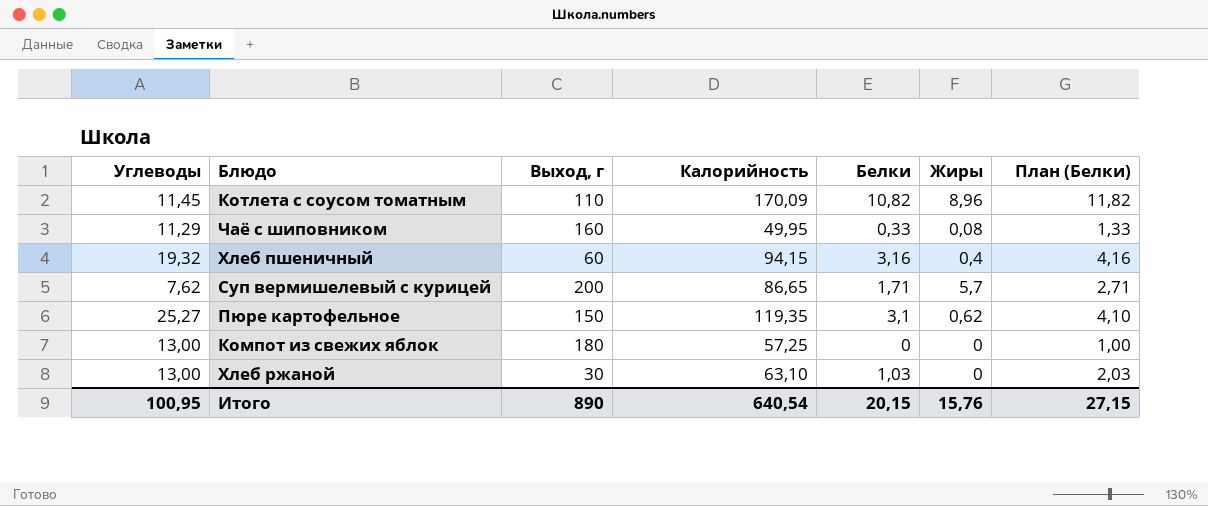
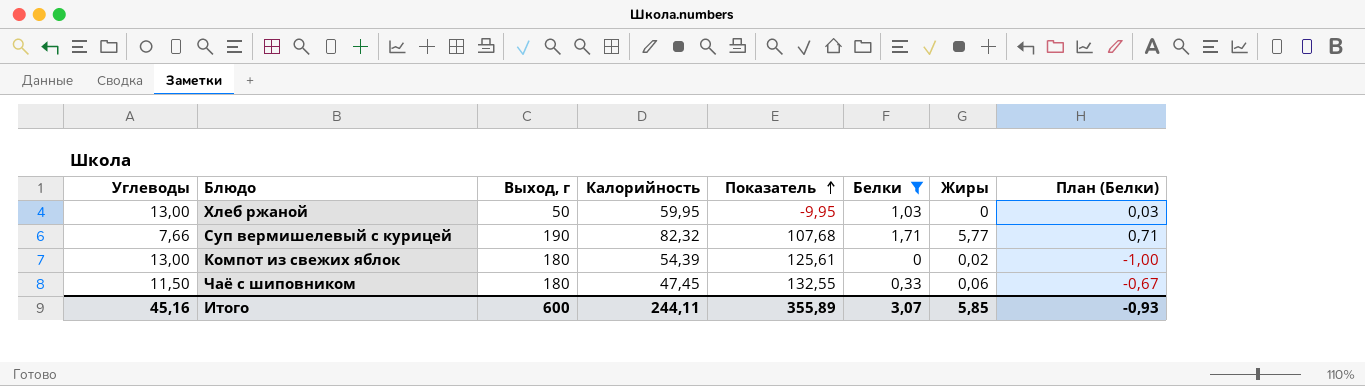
filter: none -> Белки <= 1,71
row order: none -> Показатель ascending
column Показатель | formula: none -> [Выход, г] - [Калорийность]
column План (Белки) | formula: [Белки] + 1 -> [Белки] - 1
Хлеб ржаной | Выход, г: 30 -> 50
Хлеб ржаной | Калорийность: 63,10 -> 59,95
Суп вермишелевый с курицей | Углеводы: 7,62 -> 7,66
Суп вермишелевый с курицей | Выход, г: 200 -> 190
Суп вермишелевый с курицей | Калорийность: 86,65 -> 82,32
Суп вермишелевый с курицей | Жиры: 5,7 -> 5,77
Компот из свежих яблок | Калорийность: 57,25 -> 54,39
Компот из свежих яблок | Жиры: 0 -> 0,02
Чаё с шиповником | Углеводы: 11,29 -> 11,50
Чаё с шиповником | Выход, г: 160 -> 180
Чаё с шиповником | Калорийность: 49,95 -> 47,45
Чаё с шиповником | Жиры: 0,08 -> 0,06
Итого | Углеводы: 100,95 -> 45,16
Итого | Выход, г: 890 -> 600
Итого | Калорийность: 640,54 -> 244,11
Итого | Белки: 20,15 -> 3,07
Итого | Жиры: 15,76 -> 5,85
Итого | План (Белки): 27,15 -> -0,93

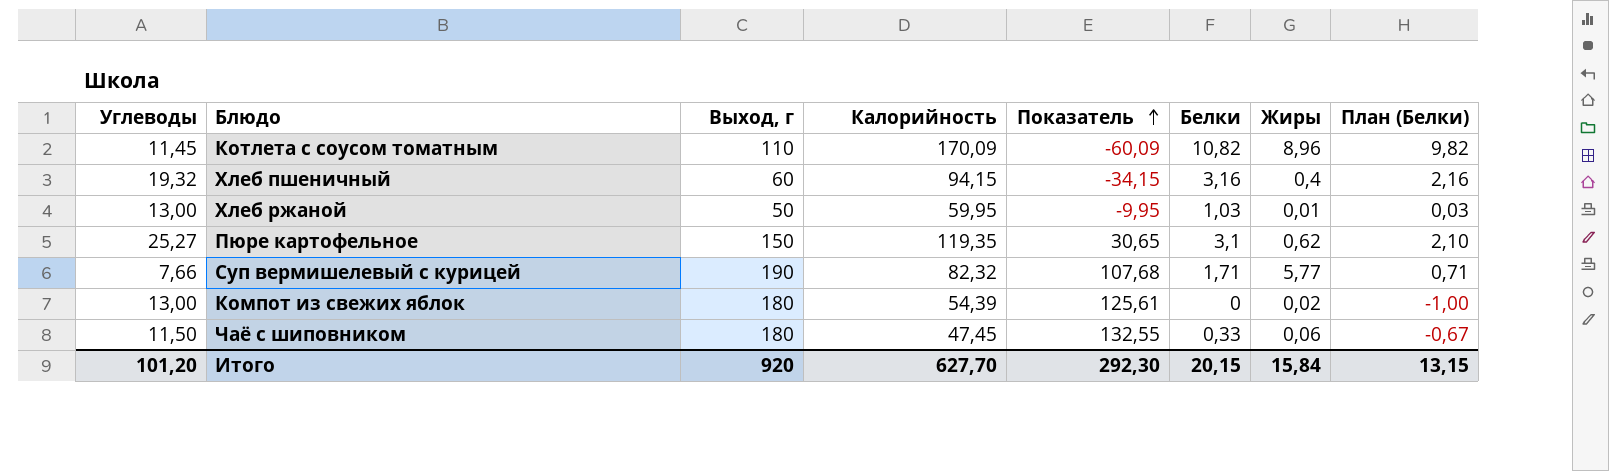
filter: Белки <= 1,71 -> none
Хлеб ржаной | Жиры: 0 -> 0,01
Итого | Углеводы: 45,16 -> 101,20
Итого | Выход, г: 600 -> 920
Итого | Калорийность: 244,11 -> 627,70
Итого | Показатель: 355,89 -> 292,30
Итого | Белки: 3,07 -> 20,15
Итого | Жиры: 5,85 -> 15,84
Итого | План (Белки): -0,93 -> 13,15

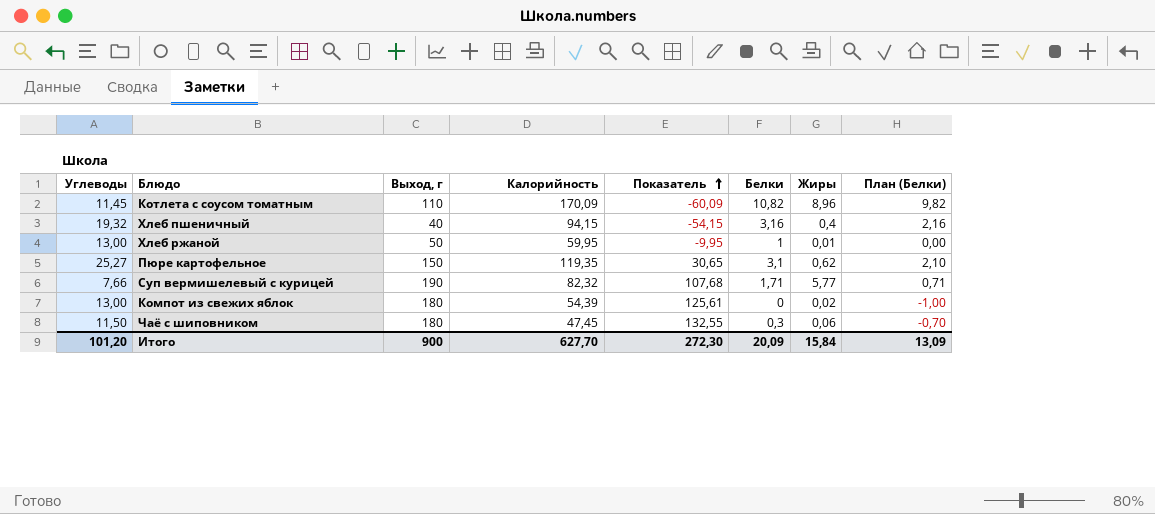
Хлеб пшеничный | Выход, г: 60 -> 40
Хлеб пшеничный | Показатель: -34,15 -> -54,15
Хлеб ржаной | Белки: 1,03 -> 1
Хлеб ржаной | План (Белки): 0,03 -> 0,00
Чаё с шиповником | Белки: 0,33 -> 0,3
Чаё с шиповником | План (Белки): -0,67 -> -0,70
Итого | Выход, г: 920 -> 900
Итого | Показатель: 292,30 -> 272,30
Итого | Белки: 20,15 -> 20,09
Итого | План (Белки): 13,15 -> 13,09

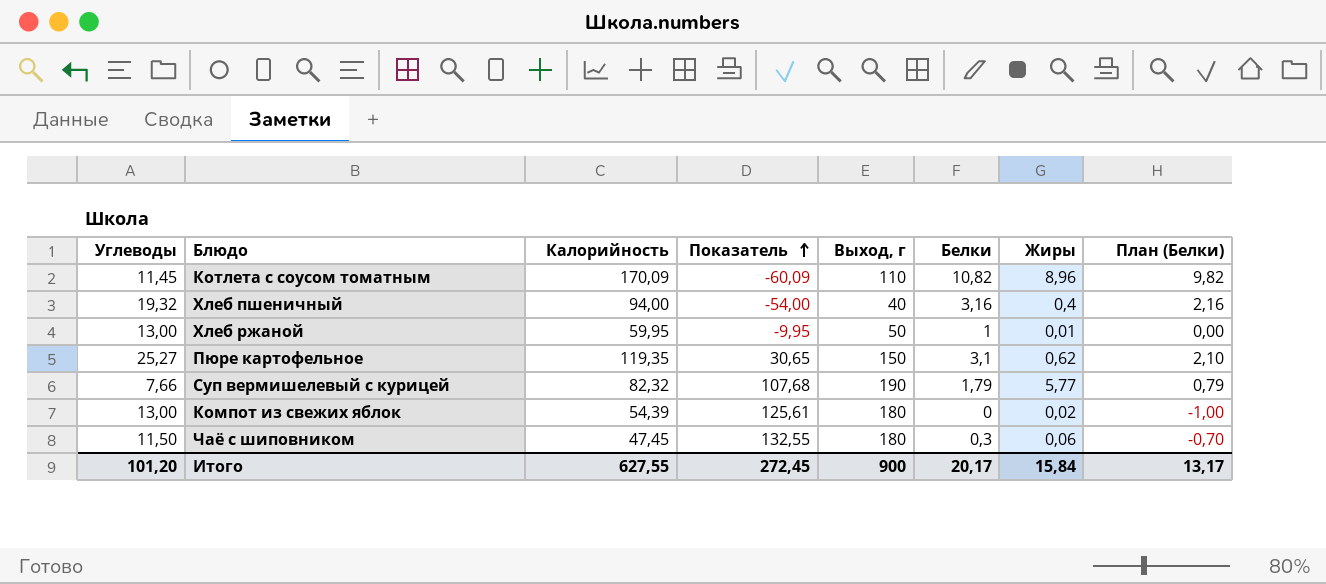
column Выход, г | position: 3 -> 5
Хлеб пшеничный | Калорийность: 94,15 -> 94,00
Хлеб пшеничный | Показатель: -54,15 -> -54,00
Суп вермишелевый с курицей | Белки: 1,71 -> 1,79
Суп вермишелевый с курицей | План (Белки): 0,71 -> 0,79
Итого | Калорийность: 627,70 -> 627,55
Итого | Показатель: 272,30 -> 272,45
Итого | Белки: 20,09 -> 20,17
Итого | План (Белки): 13,09 -> 13,17

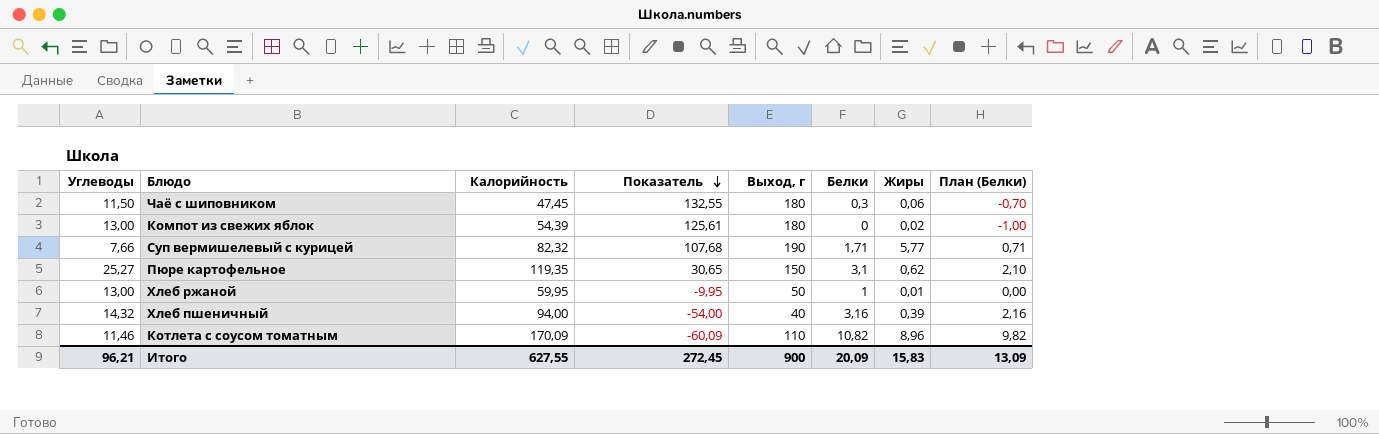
row order: Показатель ascending -> Показатель descending
Суп вермишелевый с курицей | Белки: 1,79 -> 1,71
Суп вермишелевый с курицей | План (Белки): 0,79 -> 0,71
Хлеб пшеничный | Углеводы: 19,32 -> 14,32
Хлеб пшеничный | Жиры: 0,4 -> 0,39
Котлета с соусом томатным | Углеводы: 11,45 -> 11,46
Итого | Углеводы: 101,20 -> 96,21
Итого | Белки: 20,17 -> 20,09
Итого | Жиры: 15,84 -> 15,83
Итого | План (Белки): 13,17 -> 13,09

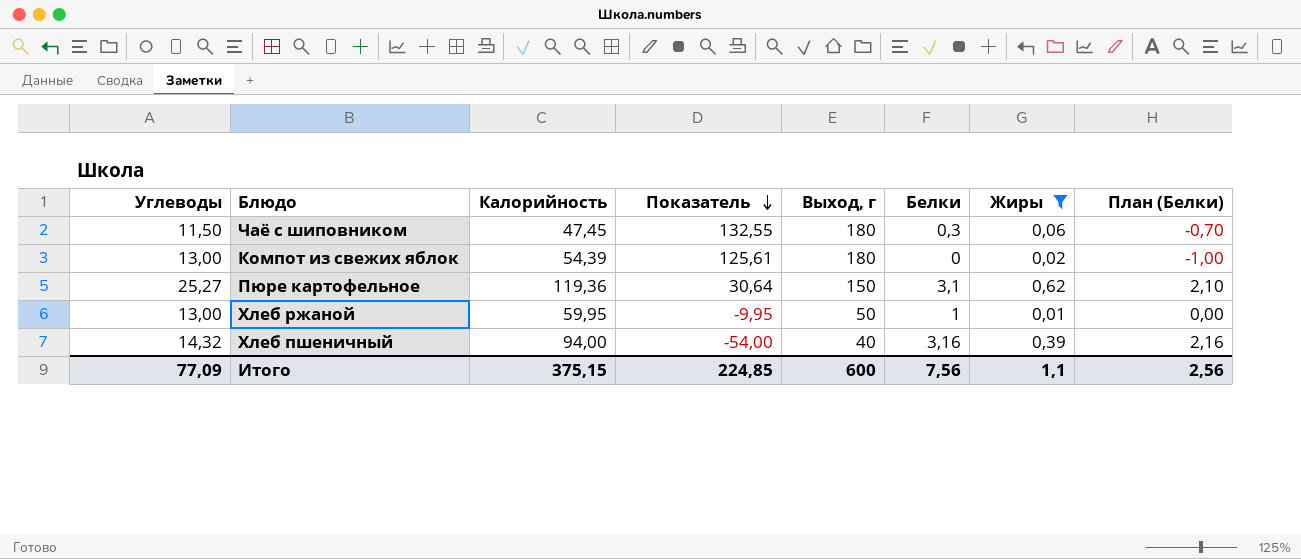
filter: none -> Жиры <= 0,62
Пюре картофельное | Калорийность: 119,35 -> 119,36
Пюре картофельное | Показатель: 30,65 -> 30,64
Итого | Углеводы: 96,21 -> 77,09
Итого | Калорийность: 627,55 -> 375,15
Итого | Показатель: 272,45 -> 224,85
Итого | Выход, г: 900 -> 600
Итого | Белки: 20,09 -> 7,56
Итого | Жиры: 15,83 -> 1,1
Итого | План (Белки): 13,09 -> 2,56

